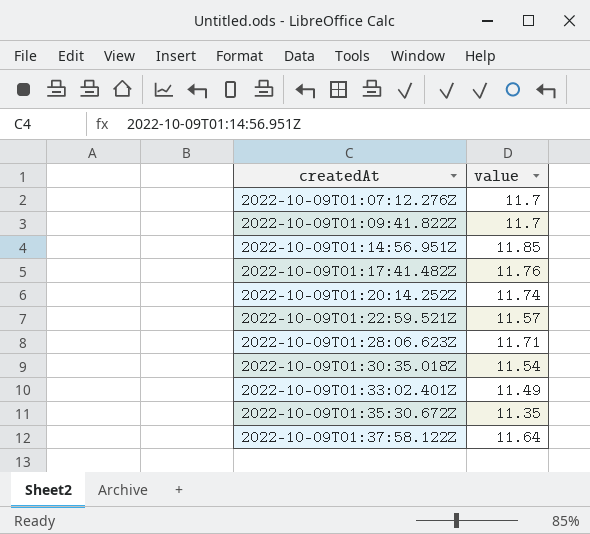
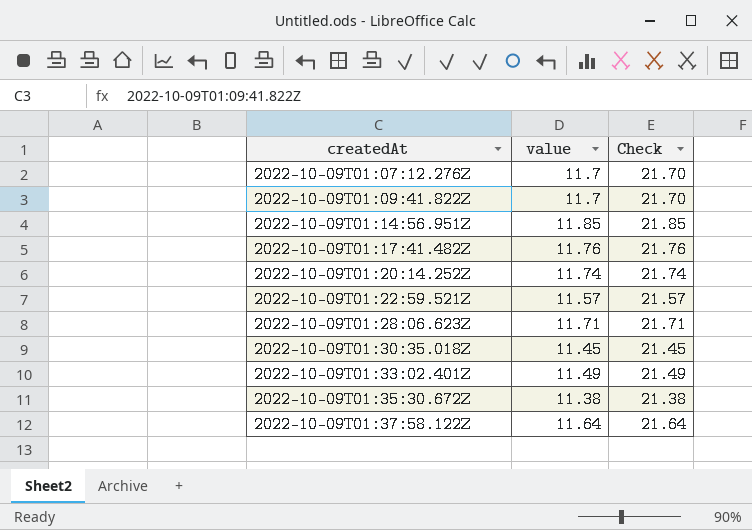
column Check | formula: none -> [value] + 10
2022-10-09T01:30:35.018Z | value: 11.54 -> 11.45
2022-10-09T01:35:30.672Z | value: 11.35 -> 11.38

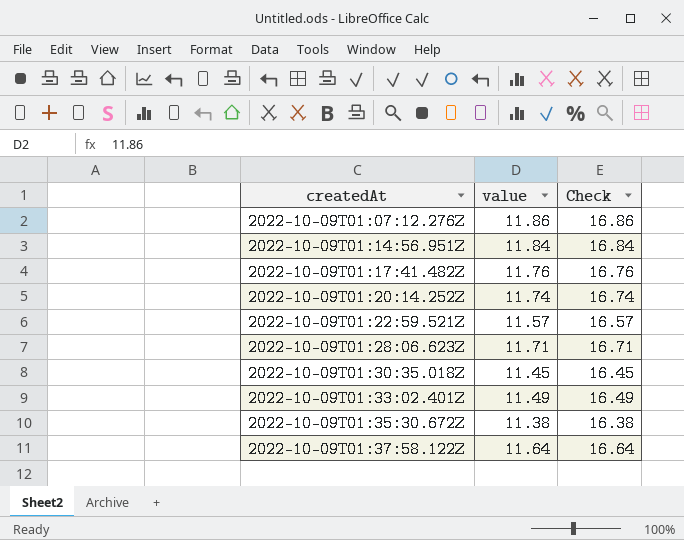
column Check | formula: [value] + 10 -> [value] + 5
row 2022-10-09T01:09:41.822Z: 11.7 | 21.70 -> none
2022-10-09T01:07:12.276Z | value: 11.7 -> 11.86
2022-10-09T01:14:56.951Z | value: 11.85 -> 11.84

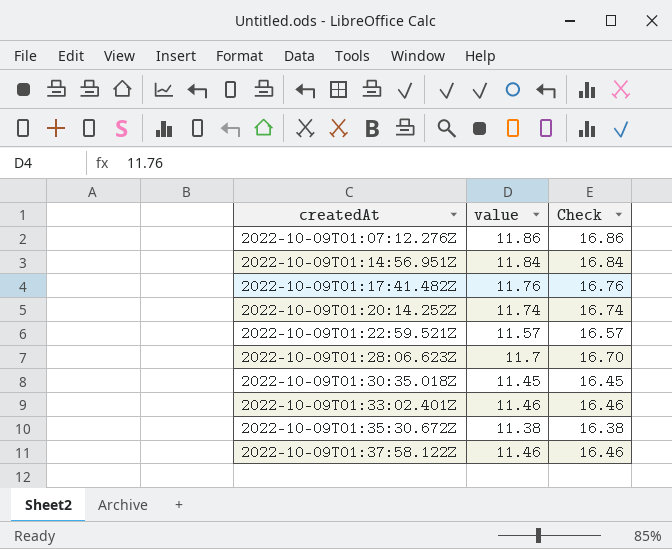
2022-10-09T01:28:06.623Z | value: 11.71 -> 11.7
2022-10-09T01:28:06.623Z | Check: 16.71 -> 16.70
2022-10-09T01:33:02.401Z | value: 11.49 -> 11.46
2022-10-09T01:33:02.401Z | Check: 16.49 -> 16.46
2022-10-09T01:37:58.122Z | value: 11.64 -> 11.46
2022-10-09T01:37:58.122Z | Check: 16.64 -> 16.46

